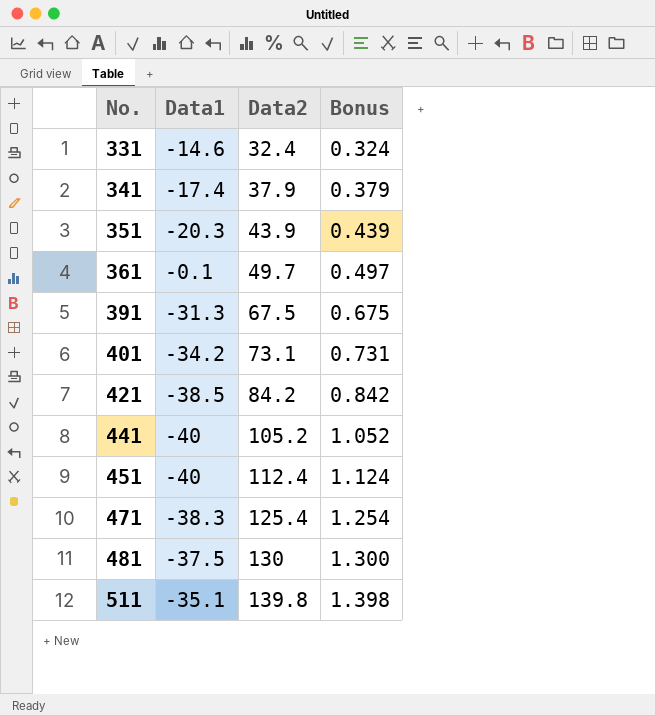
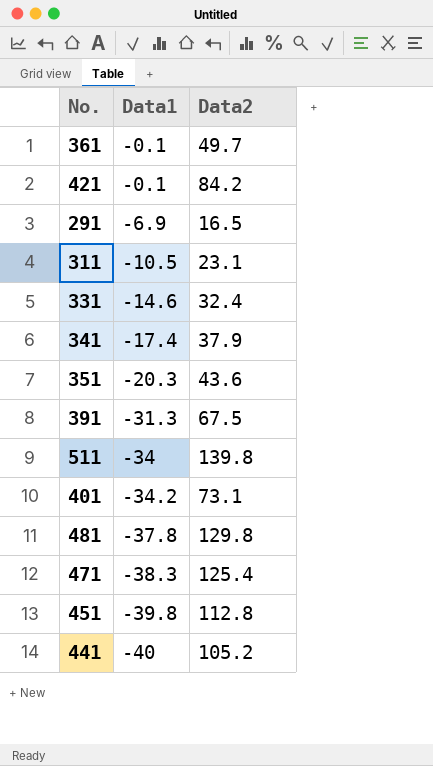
row order: No. ascending -> Data1 descending
column Bonus | formula: [Data2] * 0.01 -> none
421 | Data1: -38.5 -> -0.1
row 291: none -> -6.9 | 16.5
row 311: none -> -10.5 | 23.1
351 | Data2: 43.9 -> 43.6
511 | Data1: -35.1 -> -34
481 | Data1: -37.5 -> -37.8
481 | Data2: 130 -> 129.8
451 | Data1: -40 -> -39.8
451 | Data2: 112.4 -> 112.8

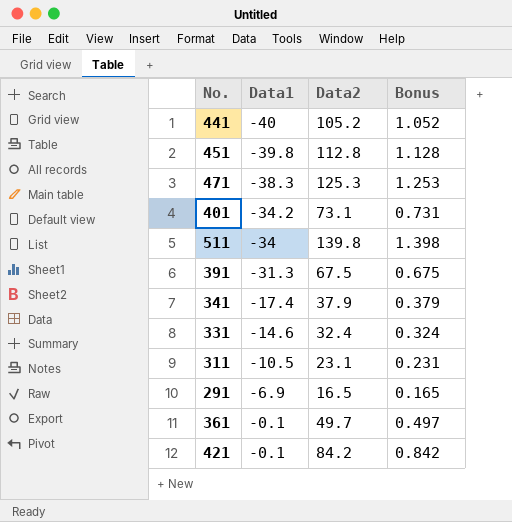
row order: Data1 descending -> Data1 ascending
column Bonus | formula: none -> [Data2] * 0.01
row 351: -20.3 | 43.6 -> none
row 481: -37.8 | 129.8 -> none
471 | Data2: 125.4 -> 125.3

